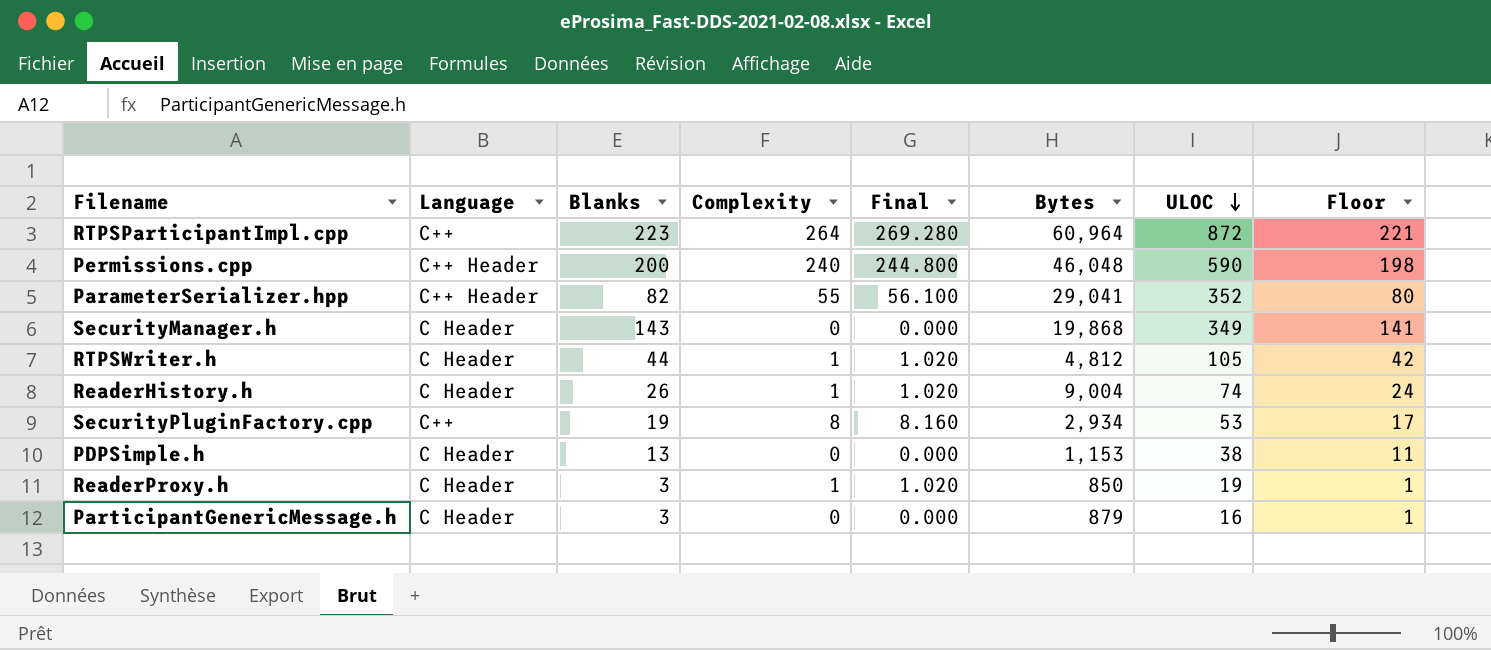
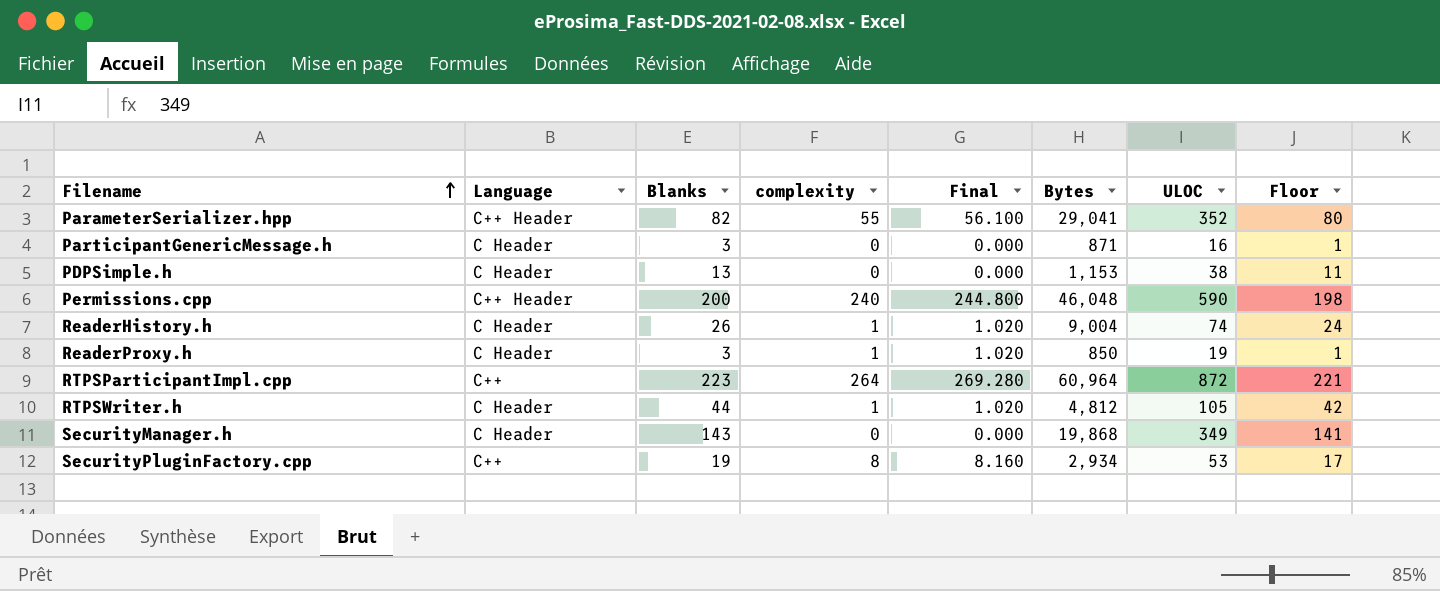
row order: ULOC descending -> Filename ascending
column name: Complexity -> complexity
ParticipantGenericMessage.h | Bytes: 879 -> 871

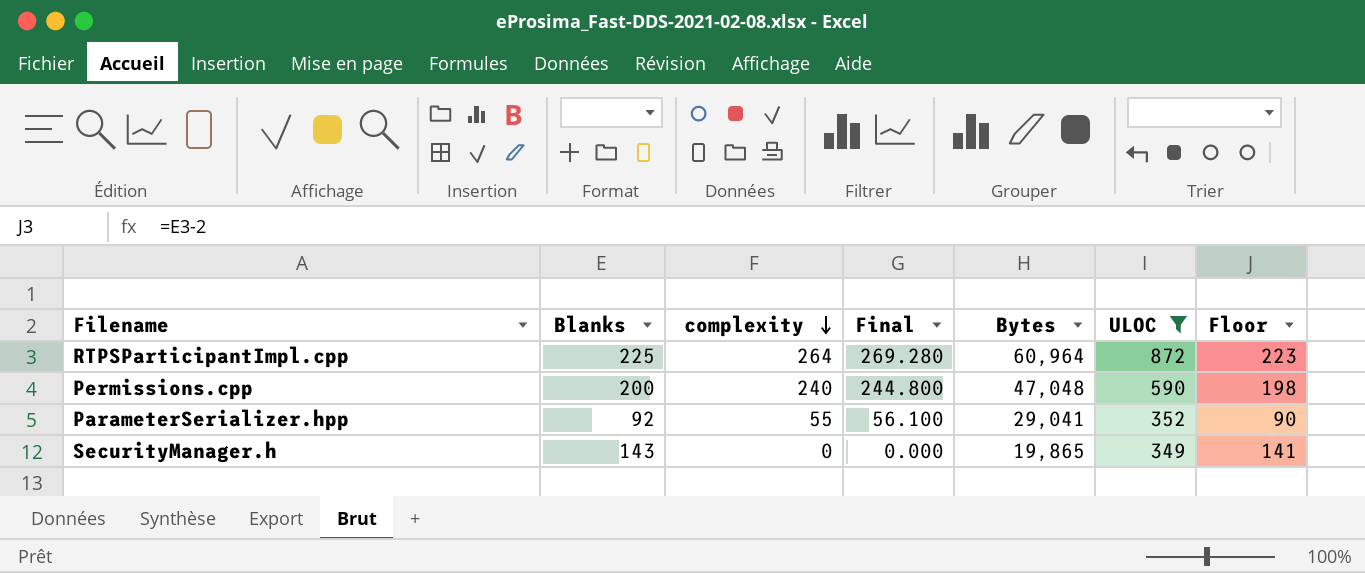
filter: none -> ULOC >= 349
row order: Filename ascending -> complexity descending
column Language | position: 2 -> none
RTPSParticipantImpl.cpp | Blanks: 223 -> 225
RTPSParticipantImpl.cpp | Floor: 221 -> 223
Permissions.cpp | Bytes: 46,048 -> 47,048
ParameterSerializer.hpp | Blanks: 82 -> 92
ParameterSerializer.hpp | Floor: 80 -> 90
SecurityManager.h | Bytes: 19,868 -> 19,865

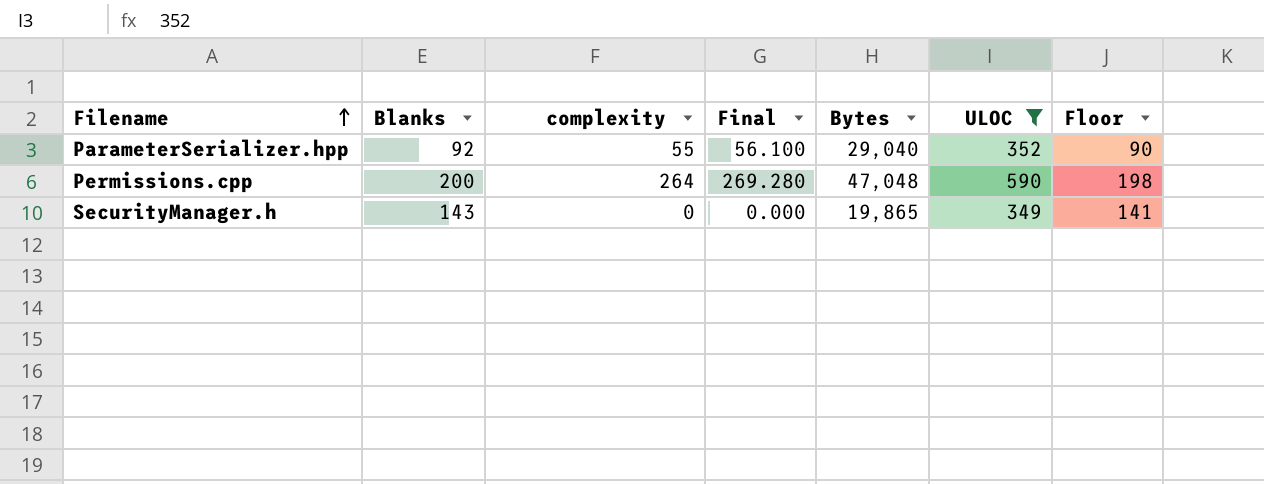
row order: complexity descending -> Filename ascending
row RTPSParticipantImpl.cpp: 225 | 264 | 269.280 | 60,964 | 872 | 223 -> none
ParameterSerializer.hpp | Bytes: 29,041 -> 29,040
Permissions.cpp | complexity: 240 -> 264
Permissions.cpp | Final: 244.800 -> 269.280

